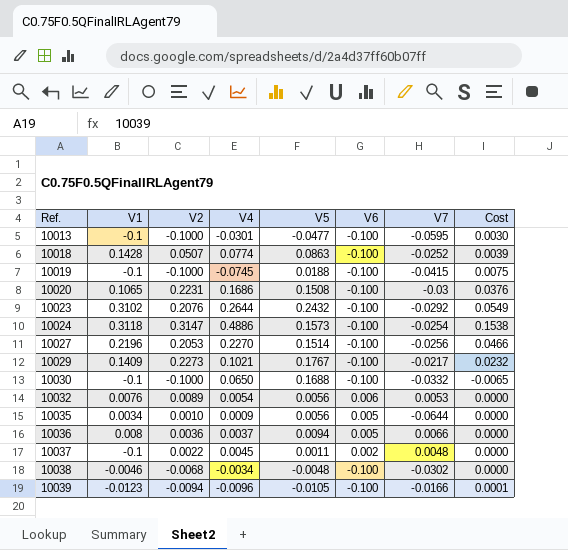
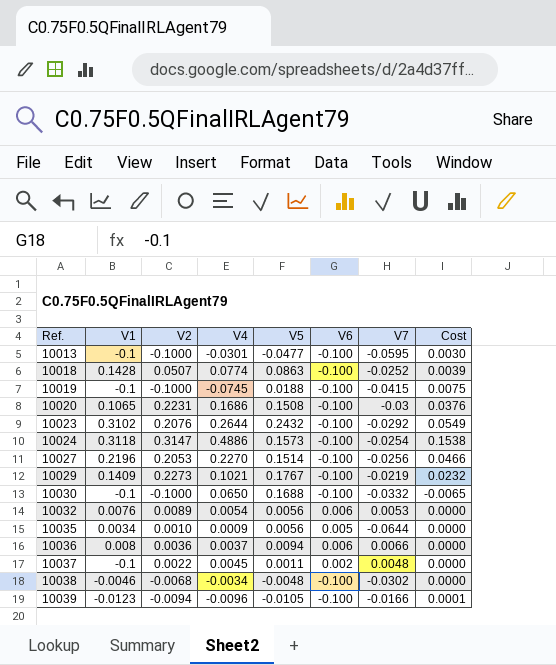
10029 | V7: -0.0217 -> -0.0219
10036 | V6: 0.005 -> 0.006

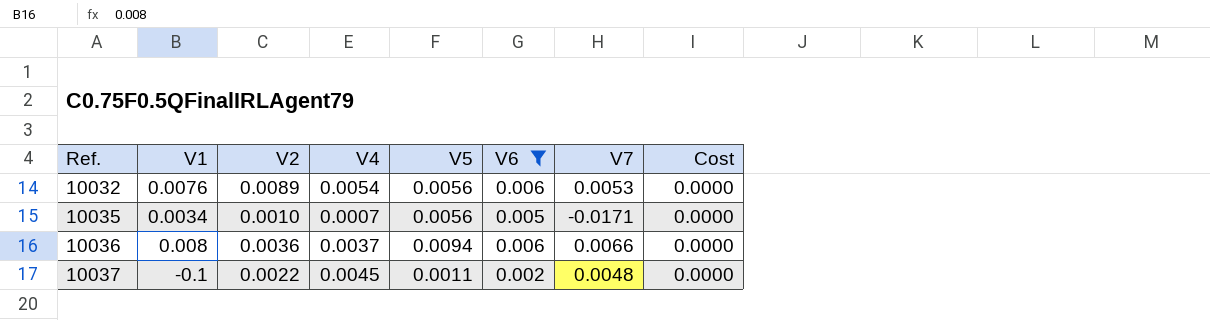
filter: none -> V6 != -0.100
10035 | V4: 0.0009 -> 0.0007
10035 | V7: -0.0644 -> -0.0171

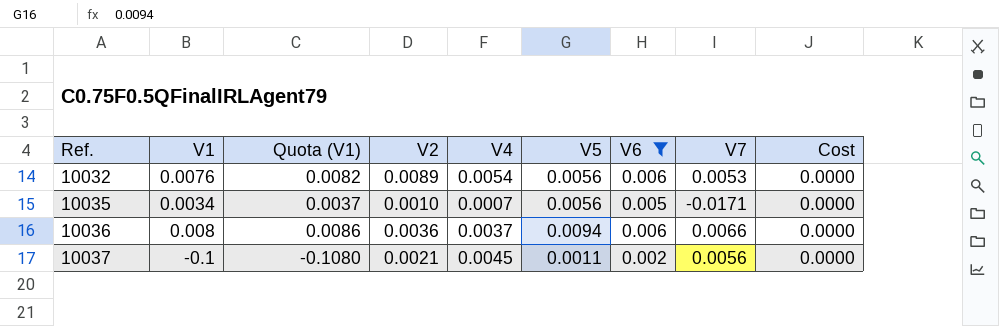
column Quota (V1) | formula: none -> [V1] * 1.08
10037 | V2: 0.0022 -> 0.0021
10037 | V7: 0.0048 -> 0.0056

